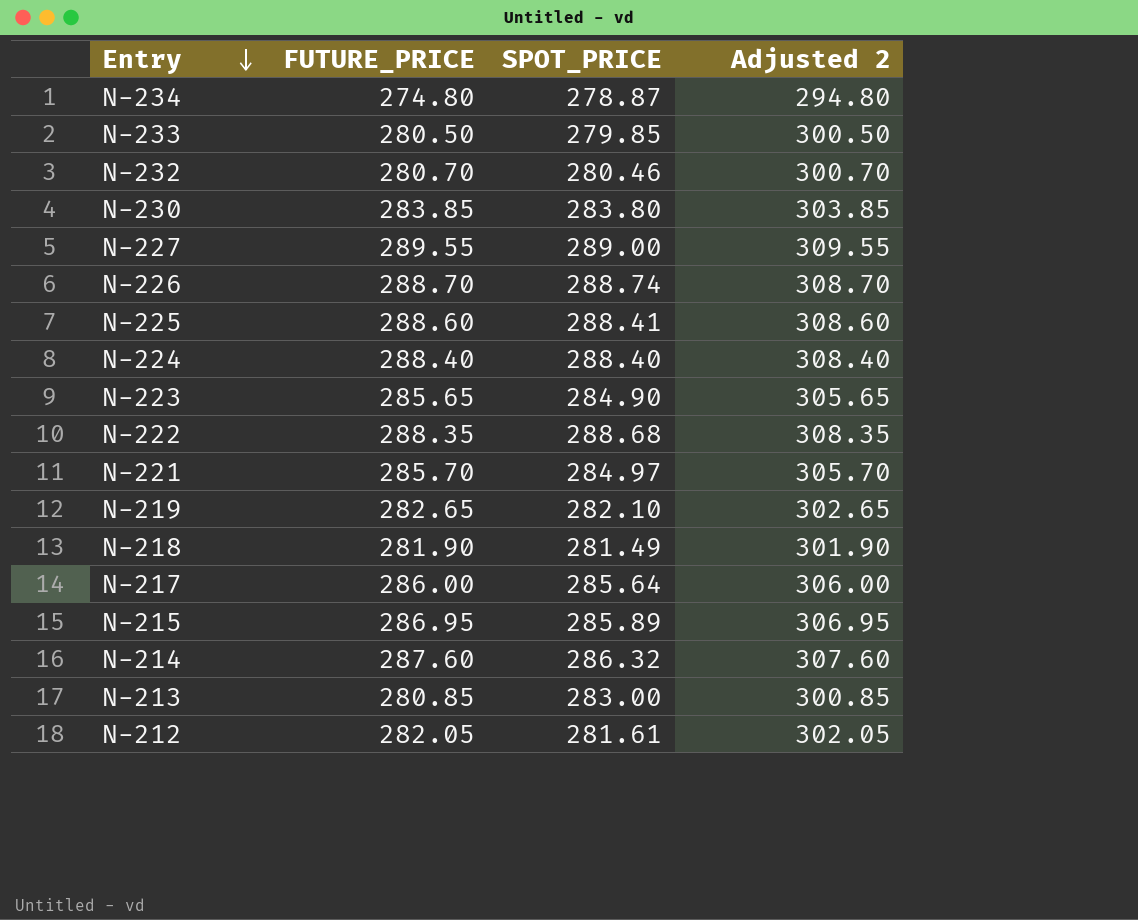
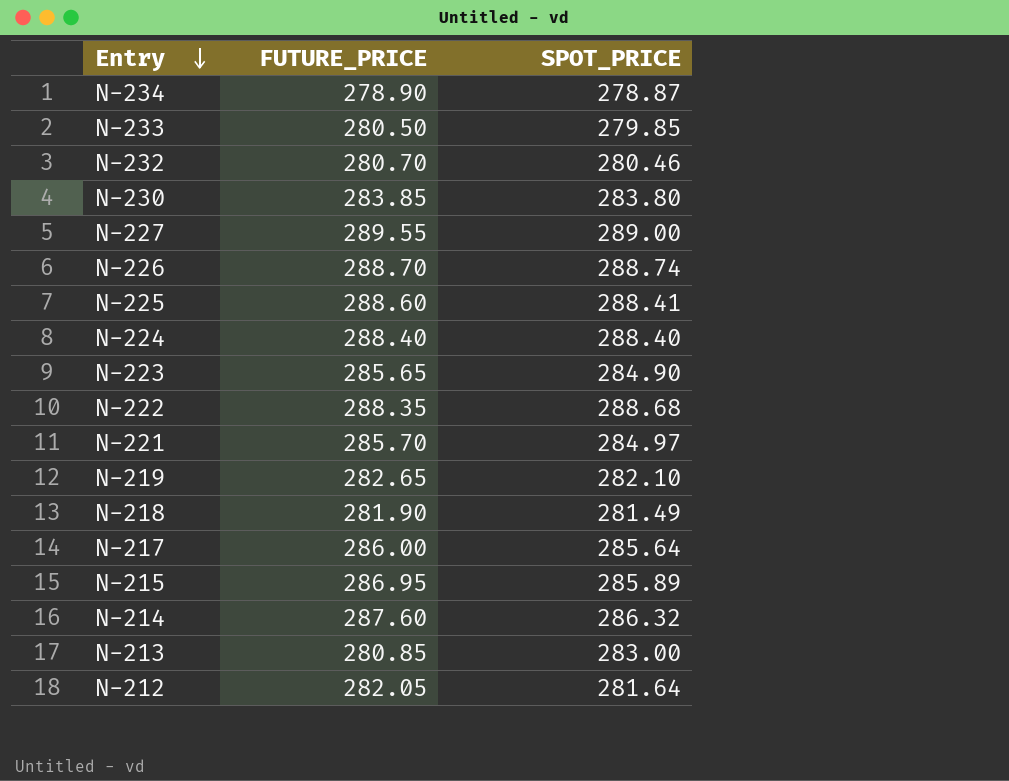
column Adjusted 2 | formula: [FUTURE_PRICE] + 20 -> none
N-234 | FUTURE_PRICE: 274.80 -> 278.90
N-212 | SPOT_PRICE: 281.61 -> 281.64

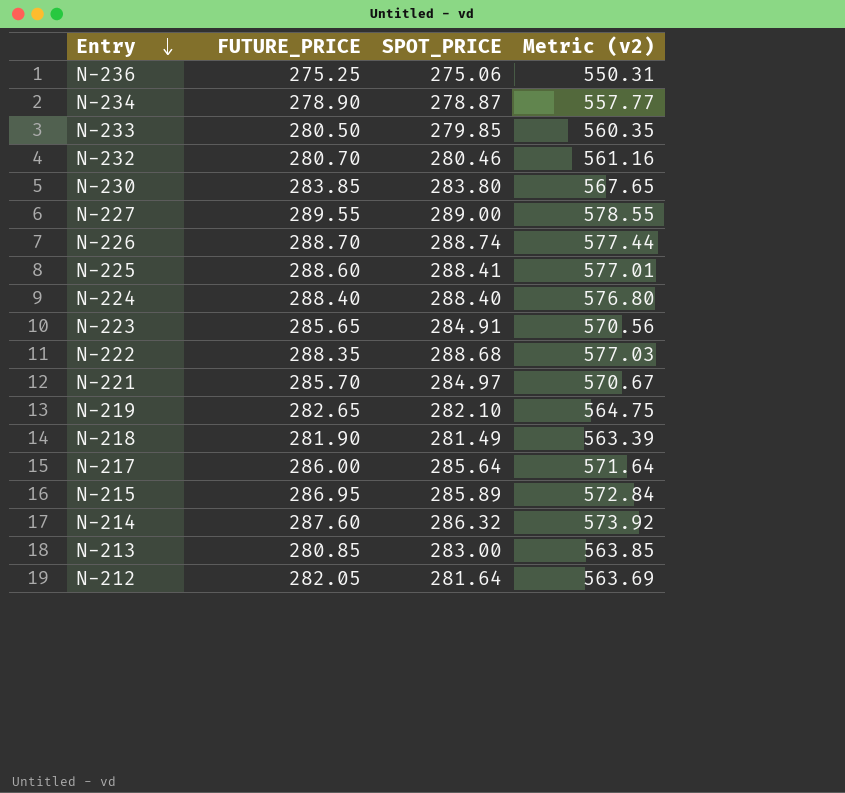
column Metric (v2) | formula: none -> [FUTURE_PRICE] + [SPOT_PRICE]
row N-236: none -> 275.25 | 275.06 | 550.31
N-223 | SPOT_PRICE: 284.90 -> 284.91

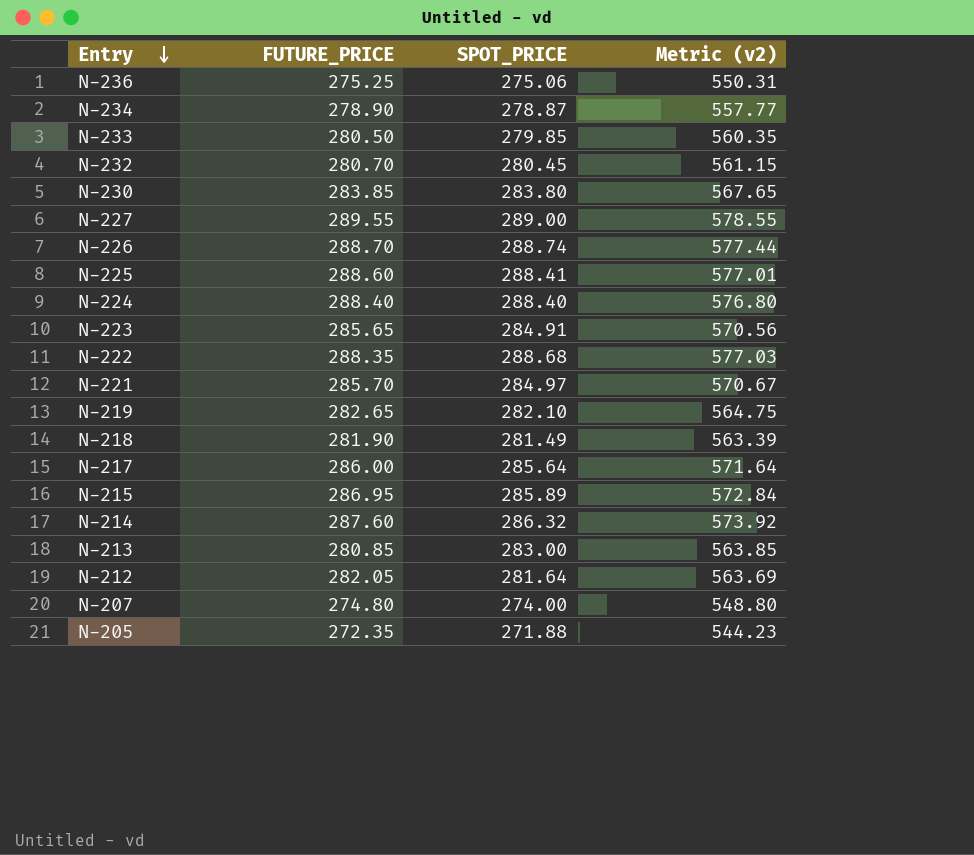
N-232 | SPOT_PRICE: 280.46 -> 280.45
N-232 | Metric (v2): 561.16 -> 561.15
row N-207: none -> 274.80 | 274.00 | 548.80
row N-205: none -> 272.35 | 271.88 | 544.23

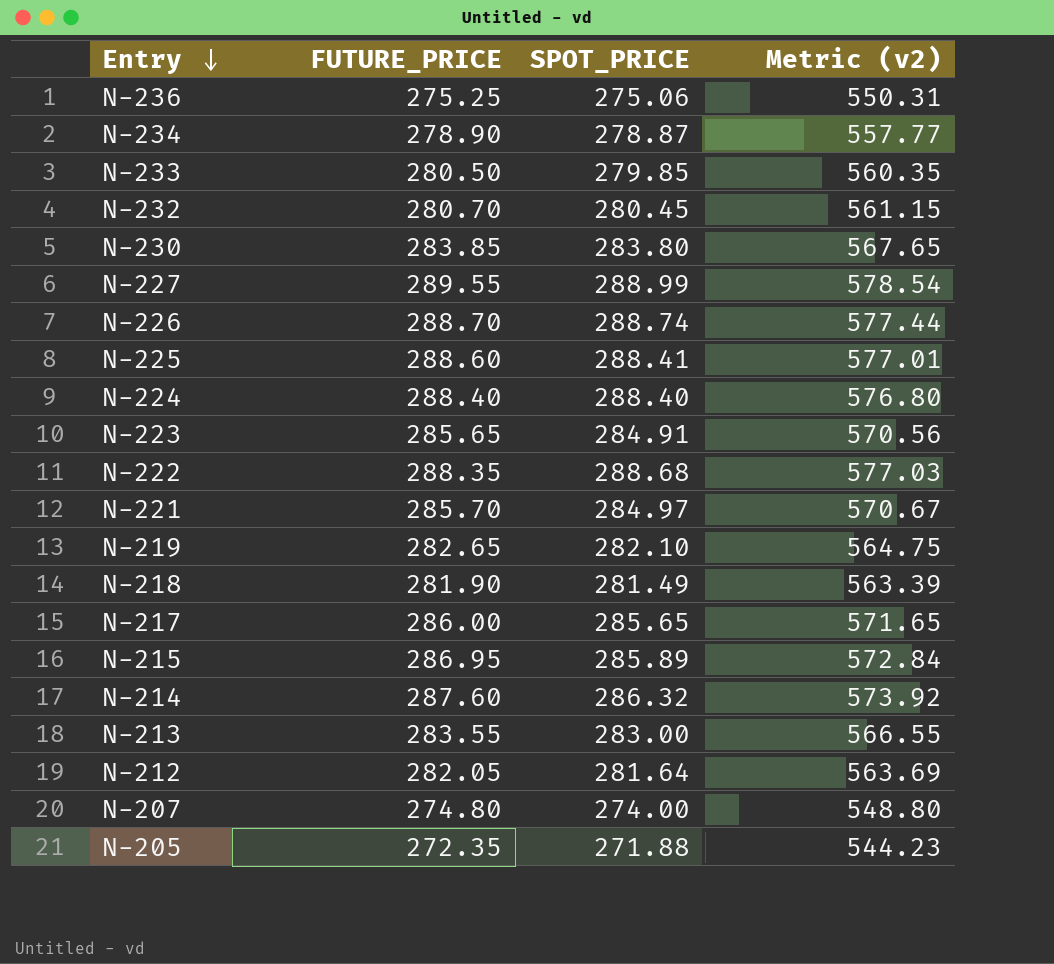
N-227 | SPOT_PRICE: 289.00 -> 288.99
N-227 | Metric (v2): 578.55 -> 578.54
N-217 | SPOT_PRICE: 285.64 -> 285.65
N-217 | Metric (v2): 571.64 -> 571.65
N-213 | FUTURE_PRICE: 280.85 -> 283.55
N-213 | Metric (v2): 563.85 -> 566.55

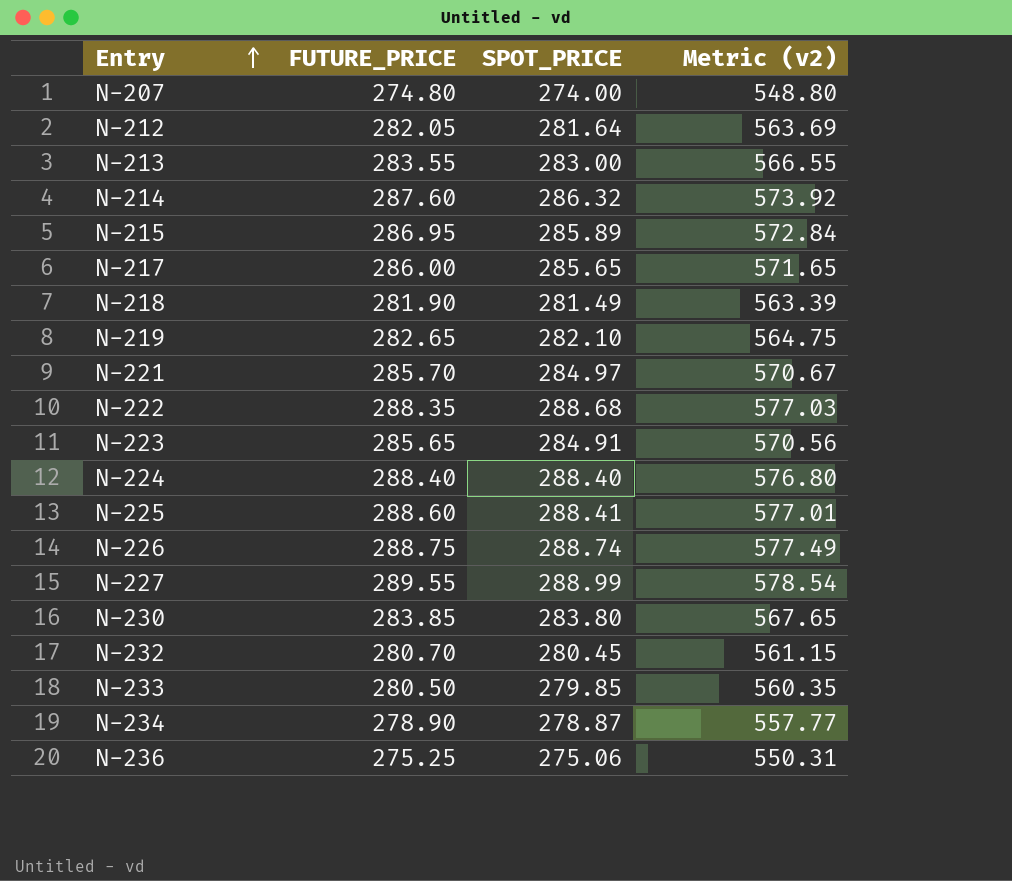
row order: Entry descending -> Entry ascending
row N-205: 272.35 | 271.88 | 544.23 -> none
N-226 | FUTURE_PRICE: 288.70 -> 288.75
N-226 | Metric (v2): 577.44 -> 577.49

